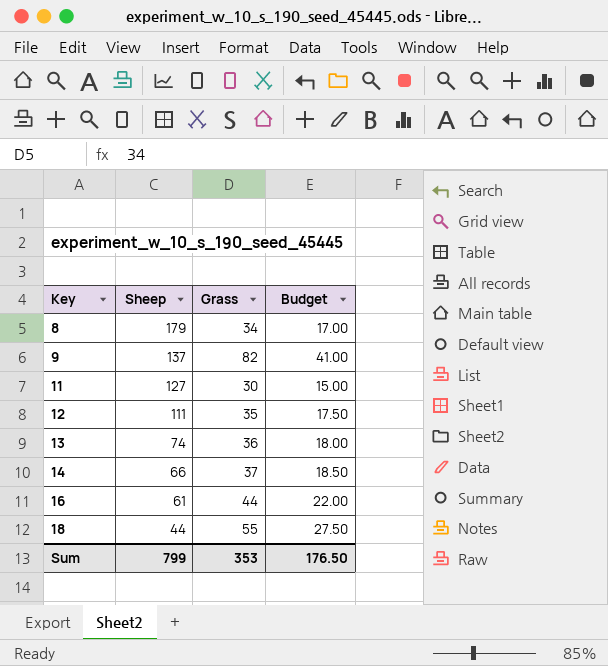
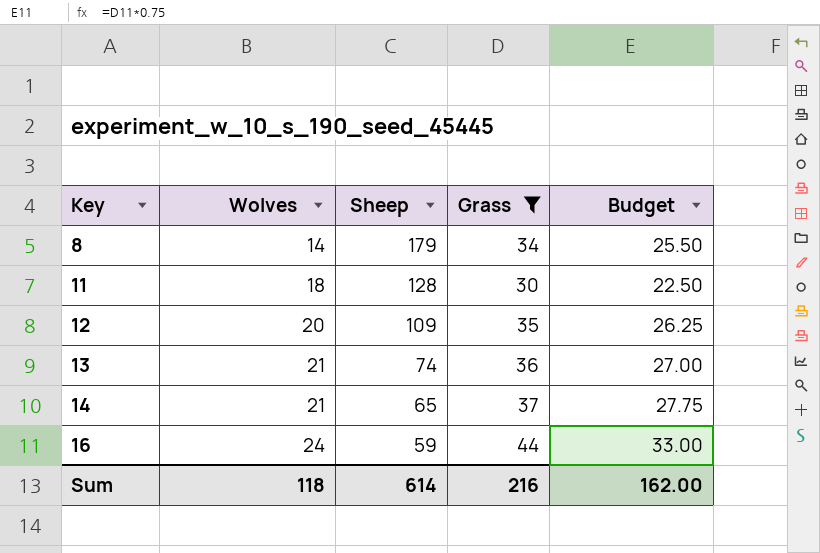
filter: none -> Grass <= 44
column Wolves | position: none -> 2
column Budget | formula: [Grass] * 0.5 -> [Grass] * 0.75
11 | Sheep: 127 -> 128
12 | Sheep: 111 -> 109
14 | Sheep: 66 -> 65
16 | Sheep: 61 -> 59
Sum | Sheep: 799 -> 614
Sum | Grass: 353 -> 216
Sum | Budget: 176.50 -> 162.00

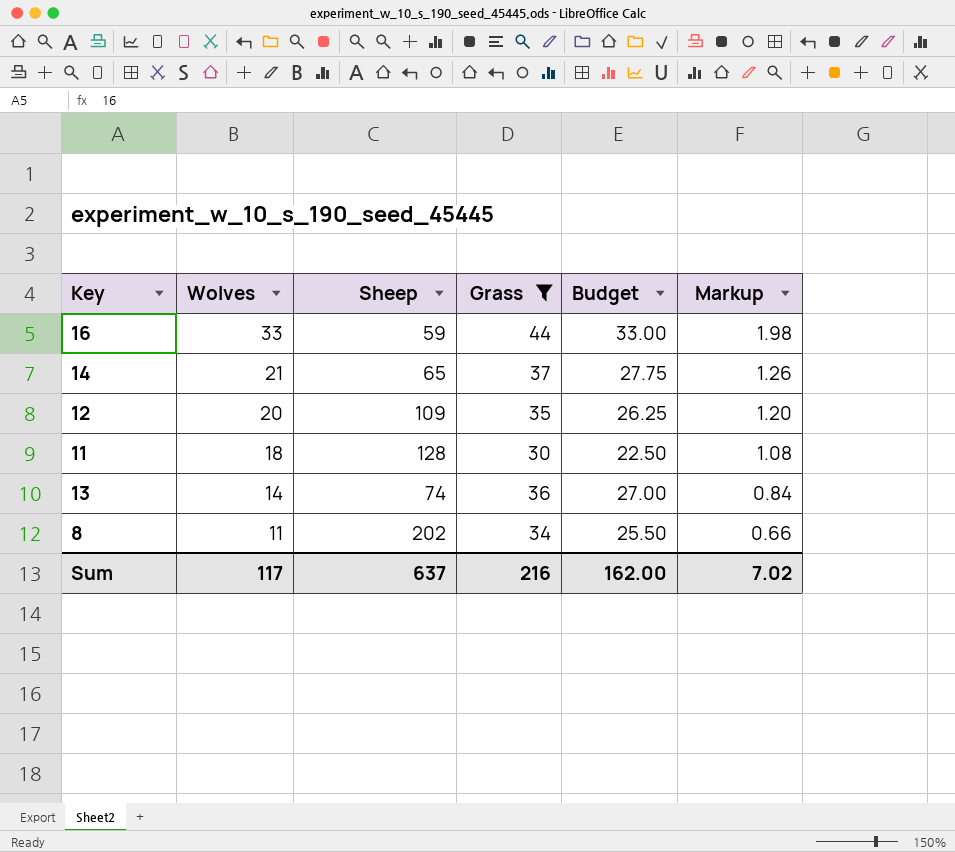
row order: Key ascending -> Wolves descending
column Markup | formula: none -> [Wolves] * 0.06
16 | Wolves: 24 -> 33
13 | Wolves: 21 -> 14
8 | Wolves: 14 -> 11
8 | Sheep: 179 -> 202
Sum | Wolves: 118 -> 117
Sum | Sheep: 614 -> 637

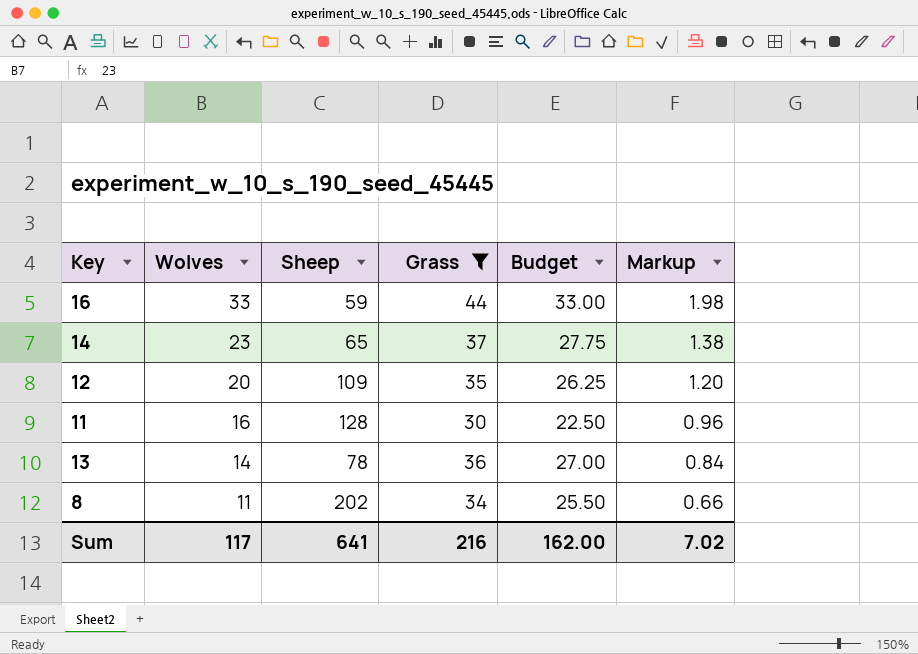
14 | Wolves: 21 -> 23
14 | Markup: 1.26 -> 1.38
11 | Wolves: 18 -> 16
11 | Markup: 1.08 -> 0.96
13 | Sheep: 74 -> 78
Sum | Sheep: 637 -> 641

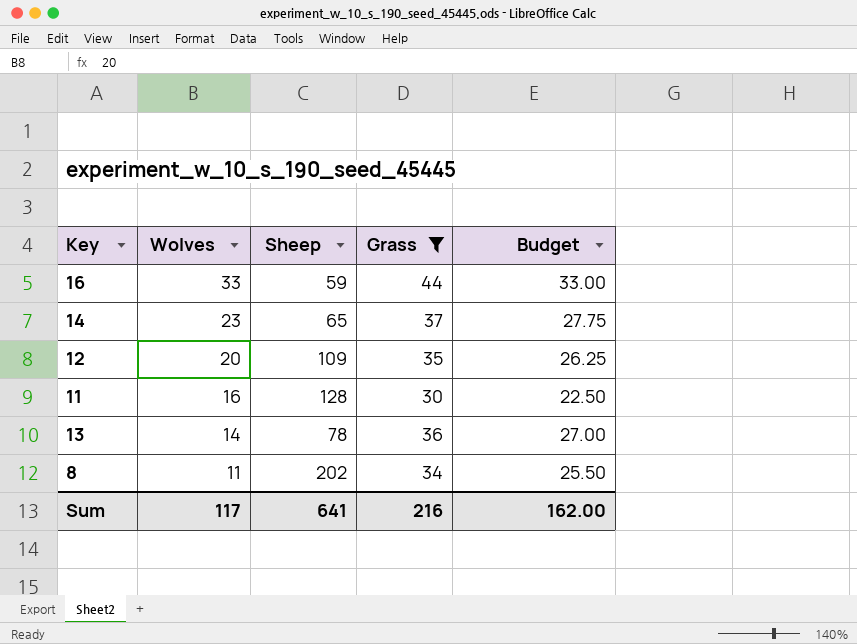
column Markup | formula: [Wolves] * 0.06 -> none

